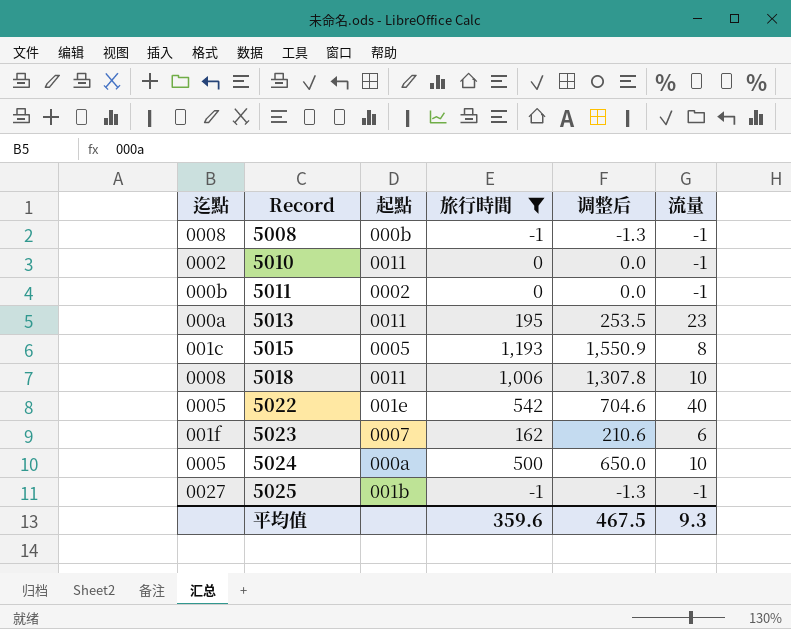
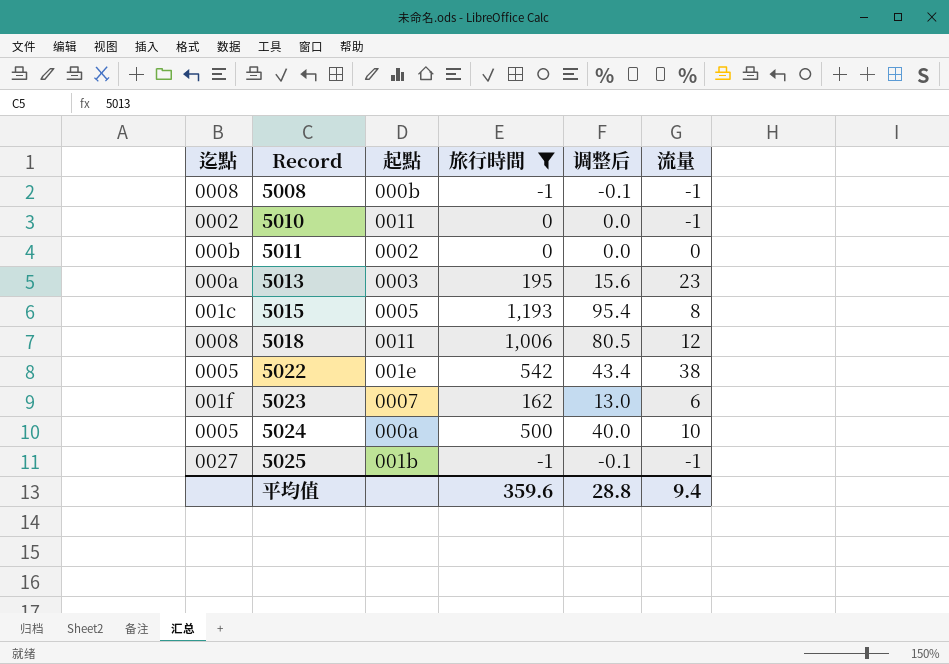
column 调整后 | formula: [旅行時間] * 1.3 -> [旅行時間] * 0.08
5011 | 流量: -1 -> 0
5013 | 起點: 0011 -> 0003
5018 | 流量: 10 -> 12
5022 | 流量: 40 -> 38
平均值 | 调整后: 467.5 -> 28.8
平均值 | 流量: 9.3 -> 9.4

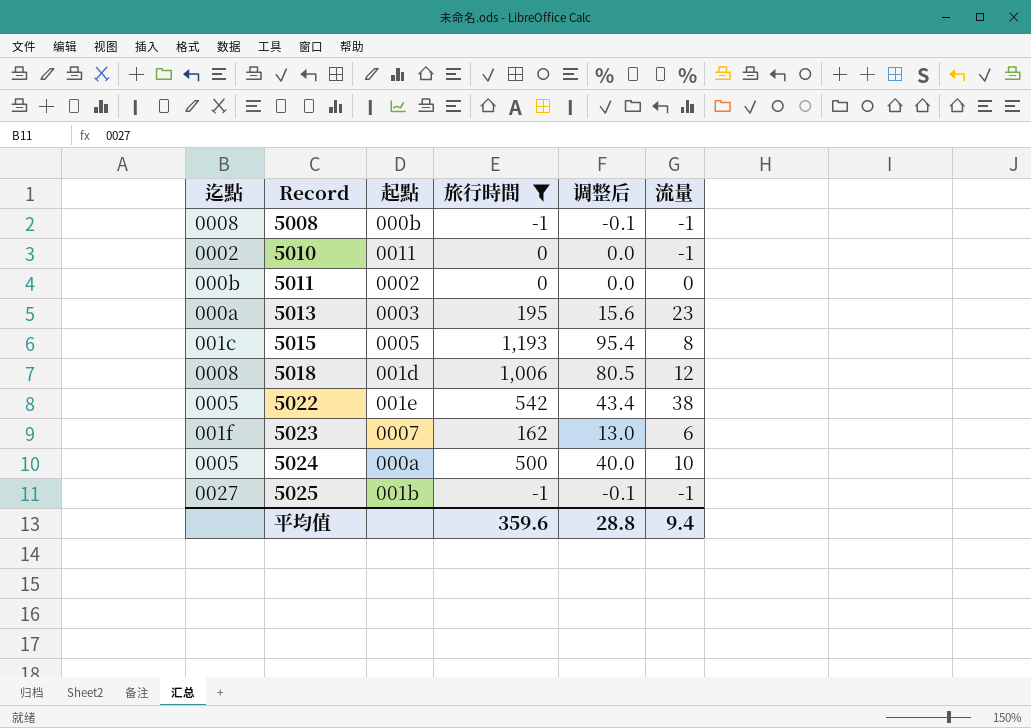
5018 | 起點: 0011 -> 001d

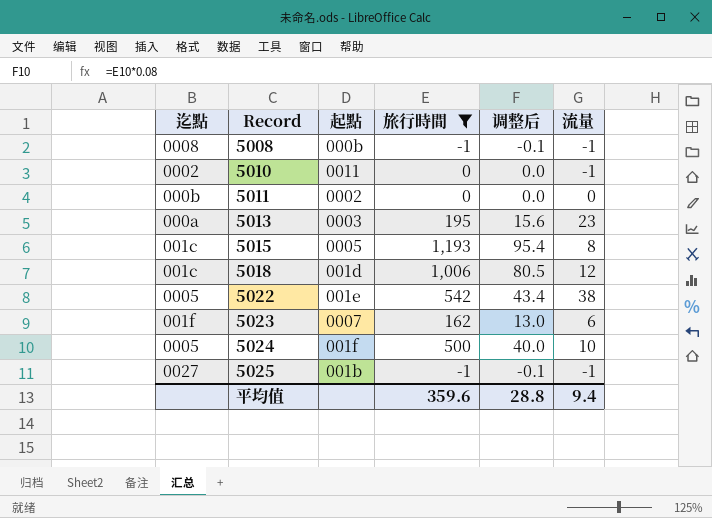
5018 | 迄點: 0008 -> 001c
5024 | 起點: 000a -> 001f

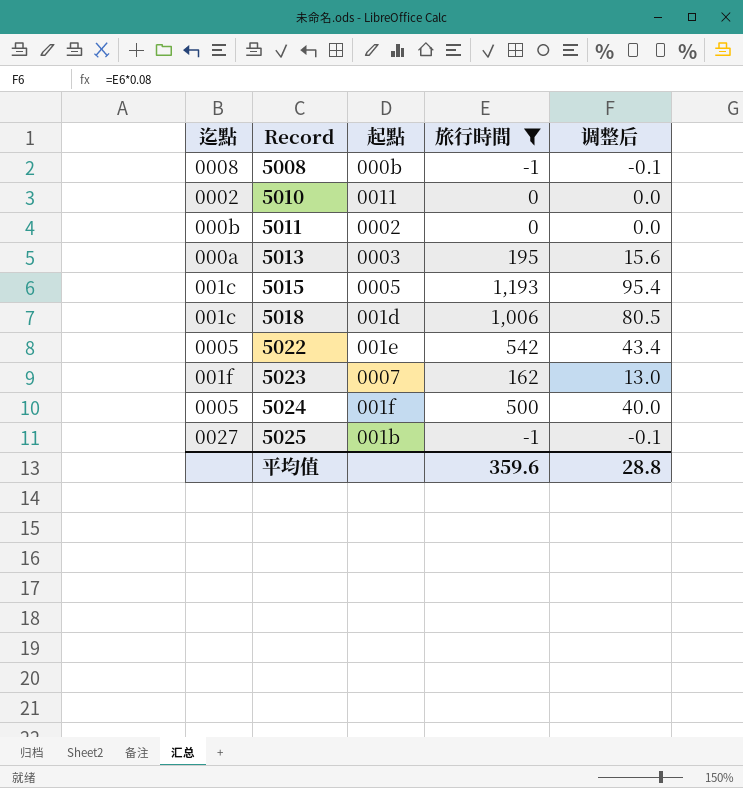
column 流量 | position: 6 -> none

